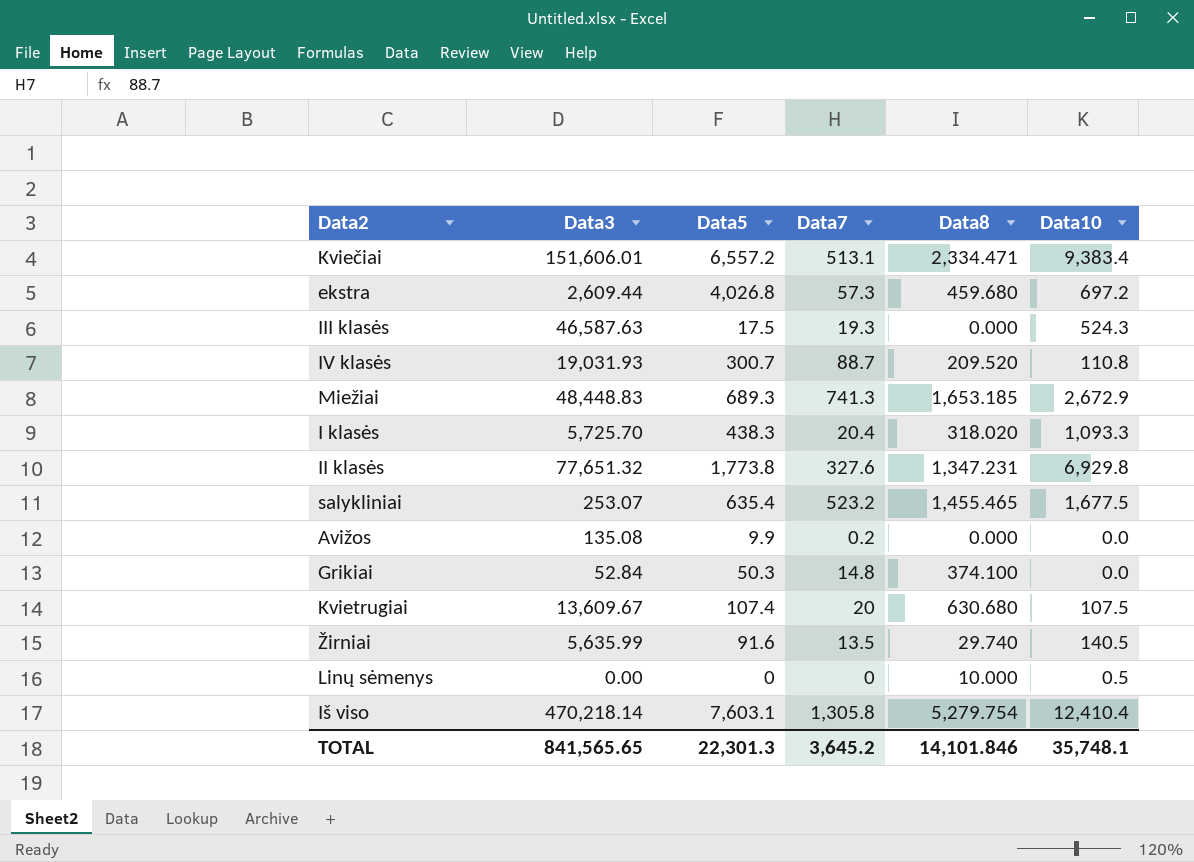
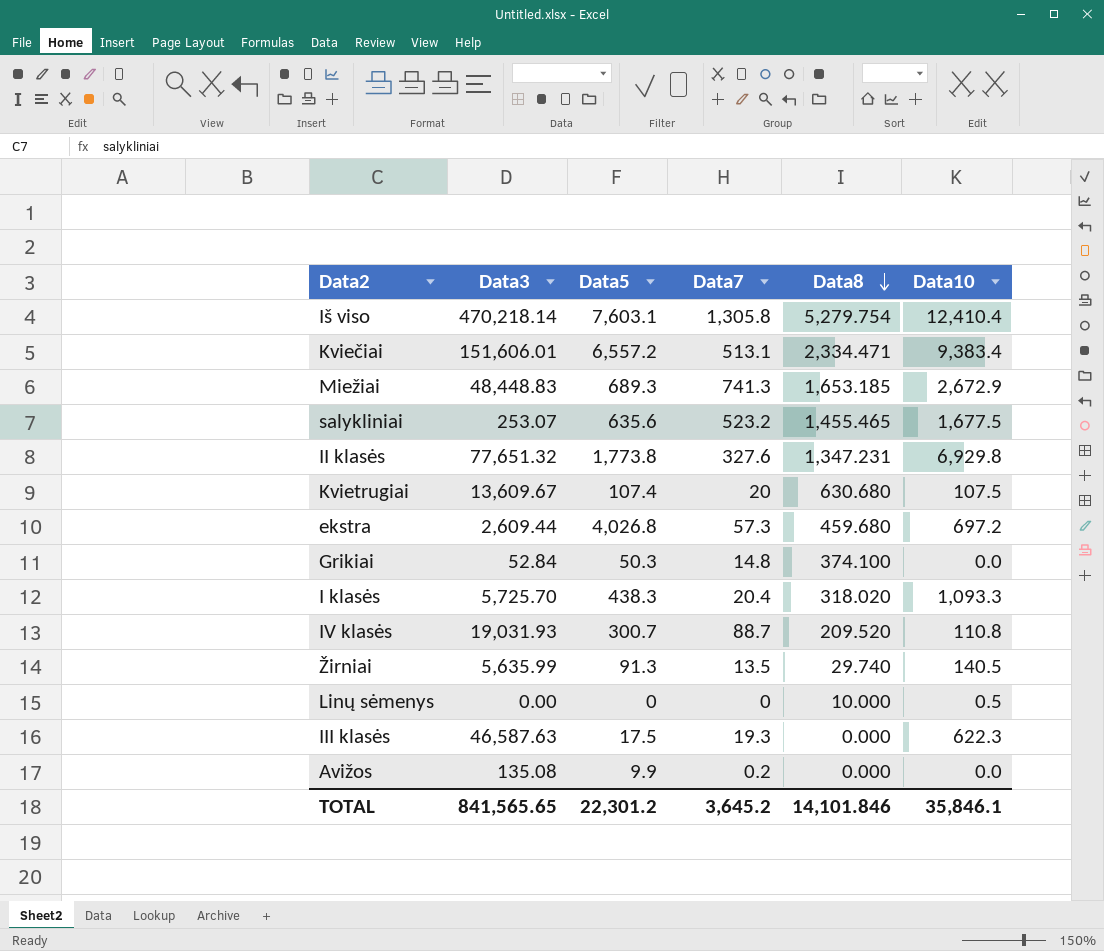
row order: none -> Data8 descending
salykliniai | Data5: 635.4 -> 635.6
Žirniai | Data5: 91.6 -> 91.3
III klasės | Data10: 524.3 -> 622.3
TOTAL | Data5: 22,301.3 -> 22,301.2
TOTAL | Data10: 35,748.1 -> 35,846.1

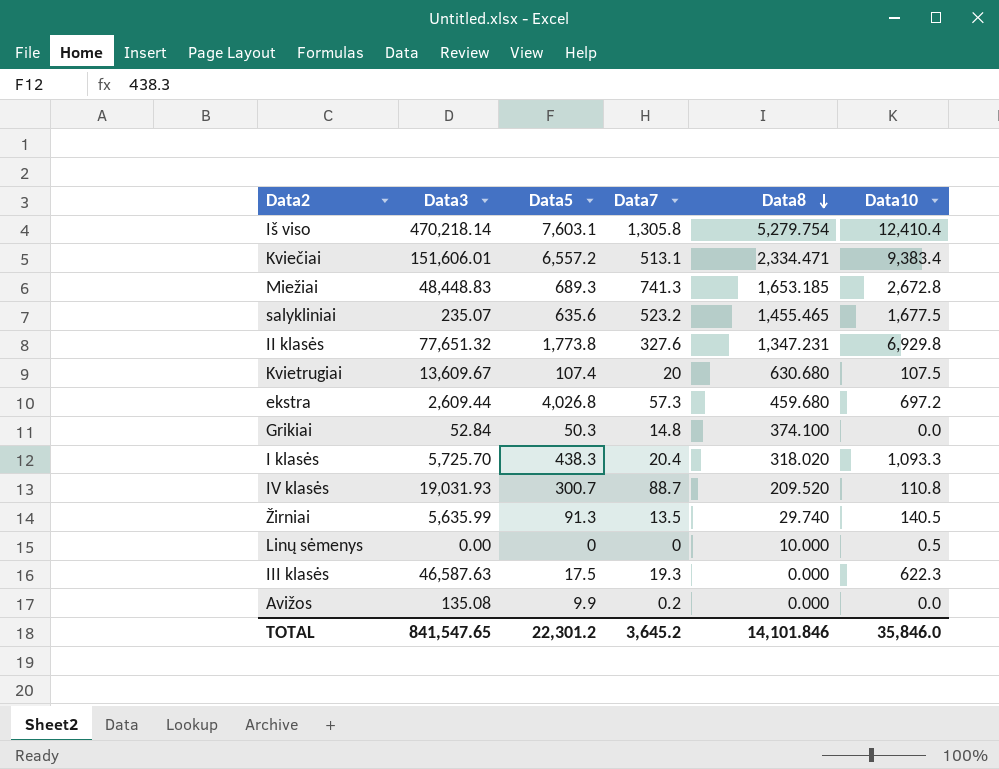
Miežiai | Data10: 2,672.9 -> 2,672.8
salykliniai | Data3: 253.07 -> 235.07
TOTAL | Data3: 841,565.65 -> 841,547.65
TOTAL | Data10: 35,846.1 -> 35,846.0

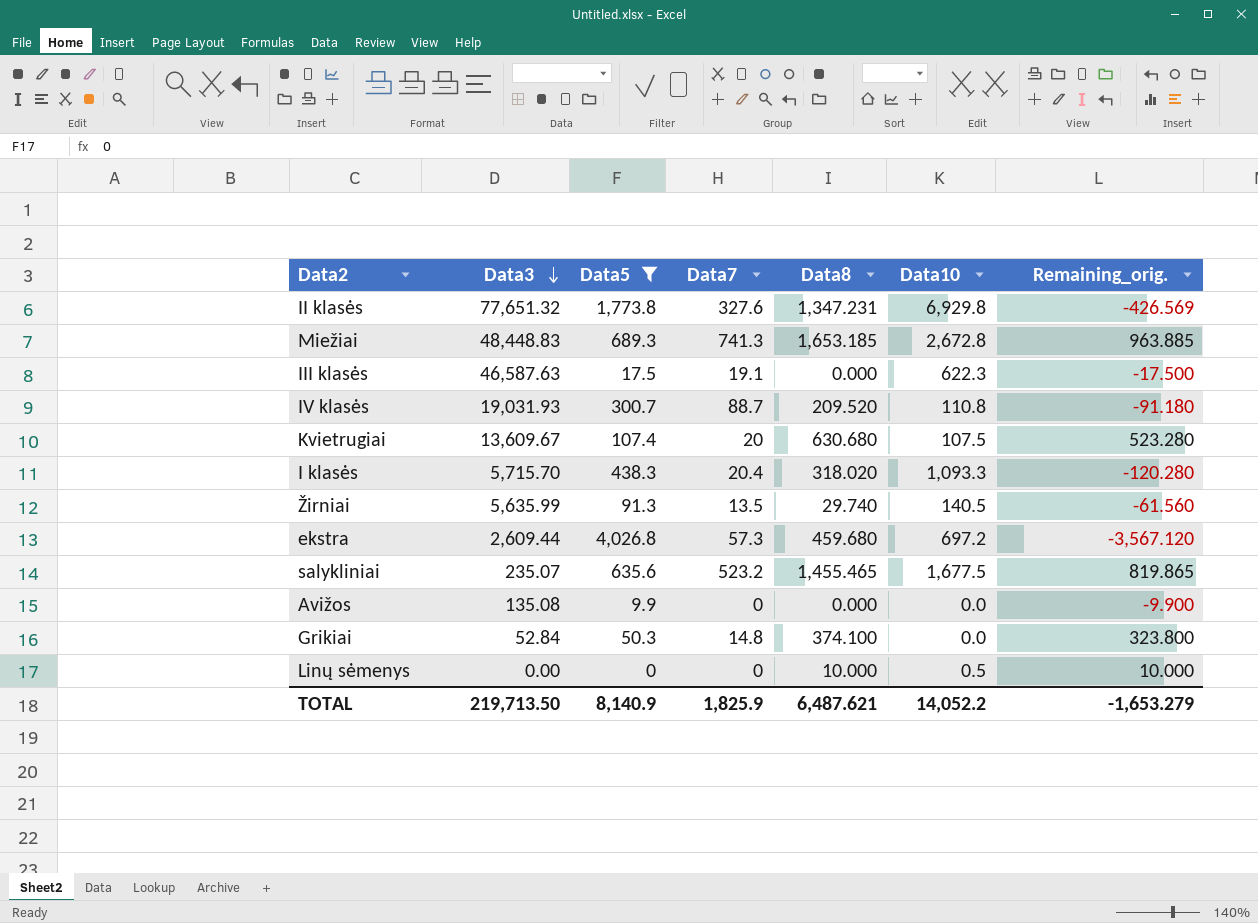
filter: none -> Data5 <= 4,026.8
row order: Data8 descending -> Data3 descending
column Remaining_orig. | formula: none -> [Data8] - [Data5]
III klasės | Data7: 19.3 -> 19.1
I klasės | Data3: 5,725.70 -> 5,715.70
Avižos | Data7: 0.2 -> 0
TOTAL | Data3: 841,547.65 -> 219,713.50
TOTAL | Data5: 22,301.2 -> 8,140.9
TOTAL | Data7: 3,645.2 -> 1,825.9
TOTAL | Data8: 14,101.846 -> 6,487.621
TOTAL | Data10: 35,846.0 -> 14,052.2

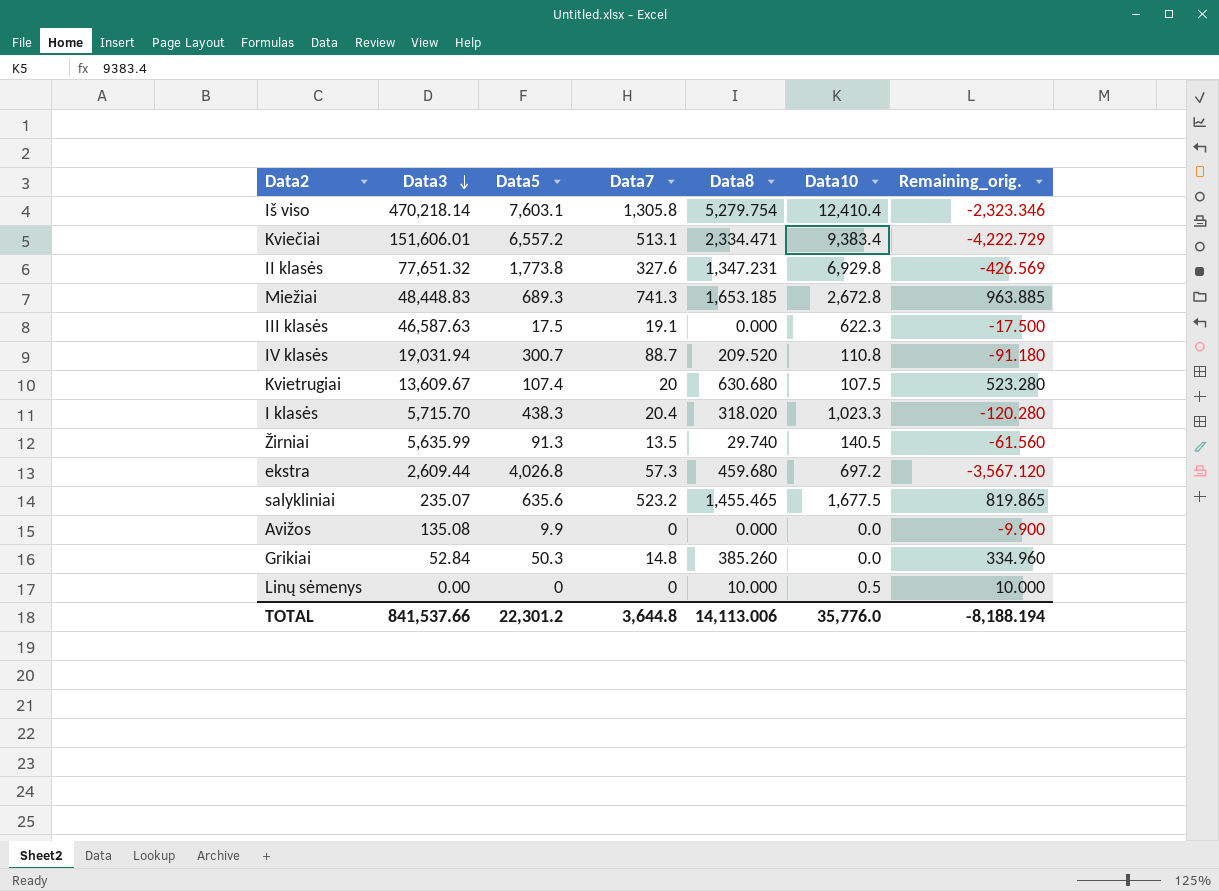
filter: Data5 <= 4,026.8 -> none
IV klasės | Data3: 19,031.93 -> 19,031.94
I klasės | Data10: 1,093.3 -> 1,023.3
Grikiai | Data8: 374.100 -> 385.260
Grikiai | Remaining_orig.: 323.800 -> 334.960
TOTAL | Data3: 219,713.50 -> 841,537.66
TOTAL | Data5: 8,140.9 -> 22,301.2
TOTAL | Data7: 1,825.9 -> 3,644.8
TOTAL | Data8: 6,487.621 -> 14,113.006
TOTAL | Data10: 14,052.2 -> 35,776.0
TOTAL | Remaining_orig.: -1,653.279 -> -8,188.194

